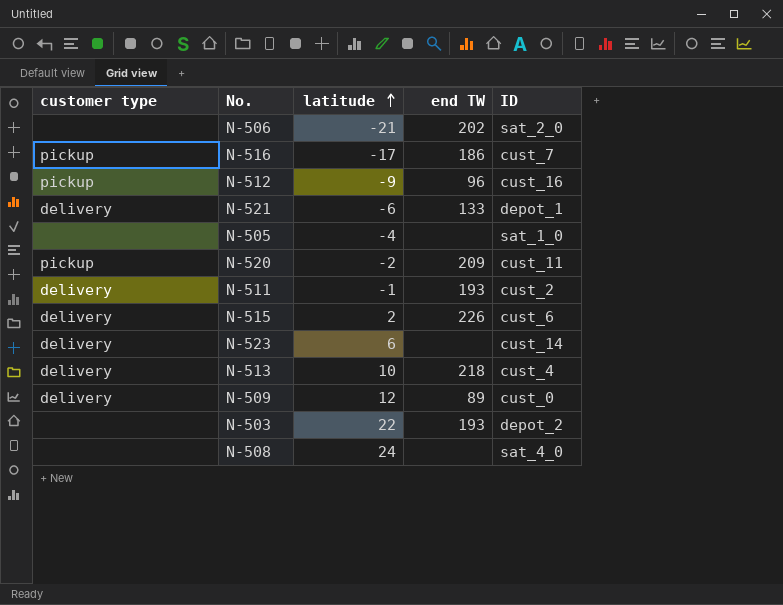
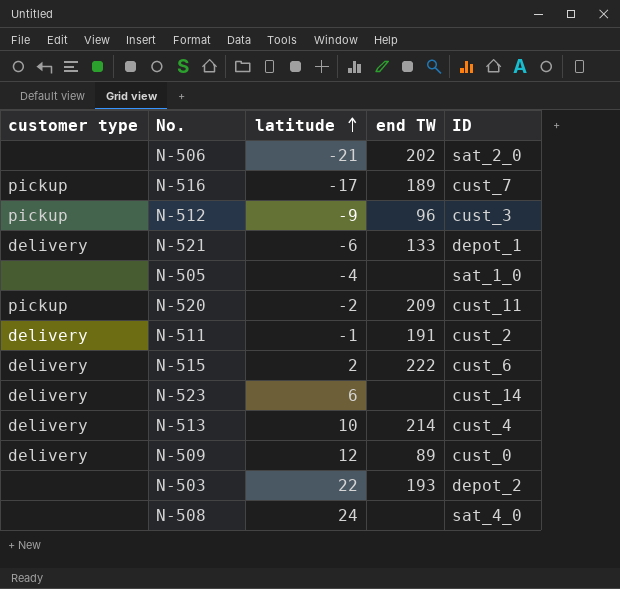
N-516 | end TW: 186 -> 189
N-512 | ID: cust_16 -> cust_3
N-511 | end TW: 193 -> 191
N-515 | end TW: 226 -> 222
N-513 | end TW: 218 -> 214

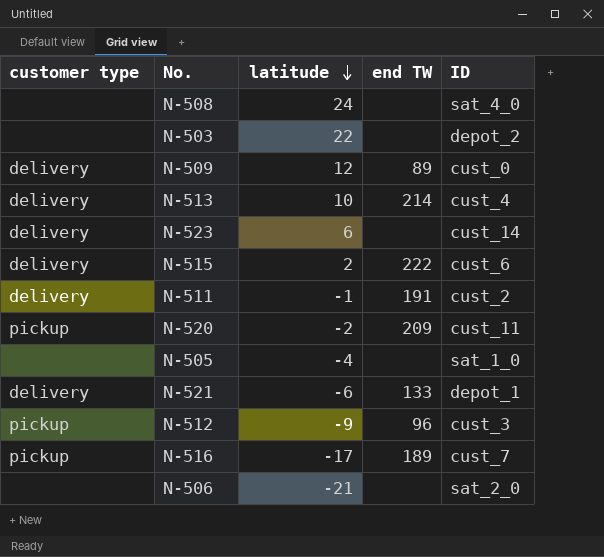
row order: latitude ascending -> latitude descending
N-503 | end TW: 193 -> none
N-506 | end TW: 202 -> none

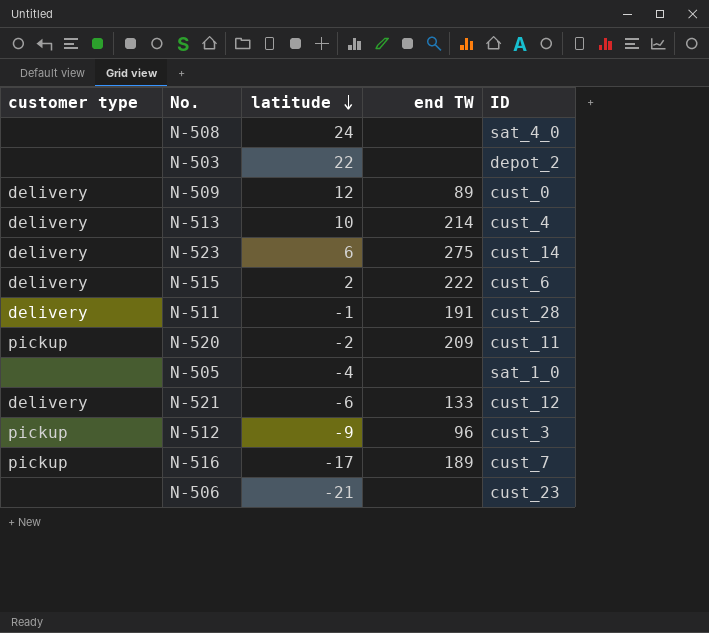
N-523 | end TW: none -> 275
N-511 | ID: cust_2 -> cust_28
N-521 | ID: depot_1 -> cust_12
N-506 | ID: sat_2_0 -> cust_23

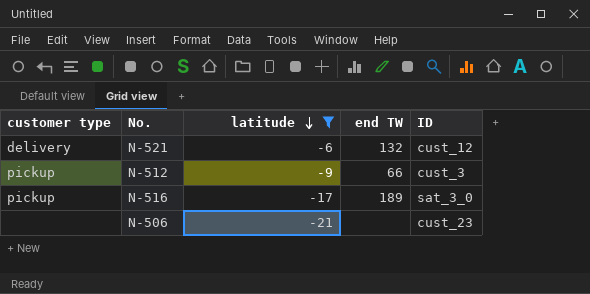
filter: none -> latitude <= -6
N-521 | end TW: 133 -> 132
N-512 | end TW: 96 -> 66
N-516 | ID: cust_7 -> sat_3_0

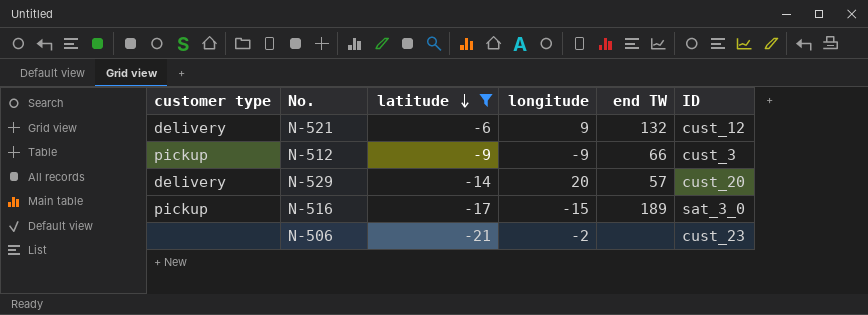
column longitude | position: none -> 4
row N-529: none -> delivery | -14 | 20 | 57 | cust_20

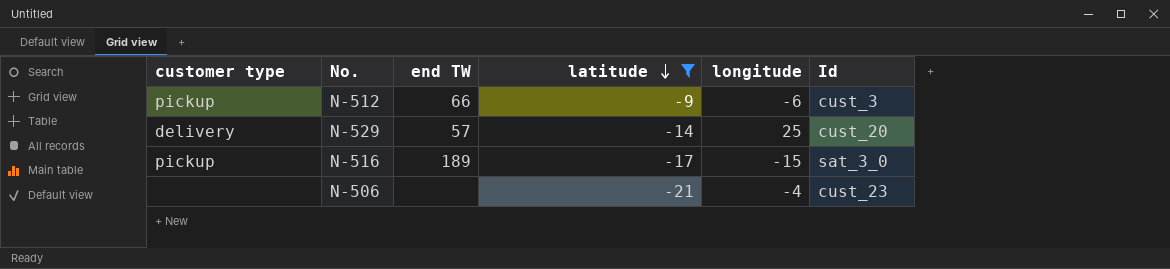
column end TW | position: 5 -> 3
column name: ID -> Id
row N-521: delivery | -6 | 9 | 132 | cust_12 -> none
N-512 | longitude: -9 -> -6
N-529 | longitude: 20 -> 25
N-506 | longitude: -2 -> -4

